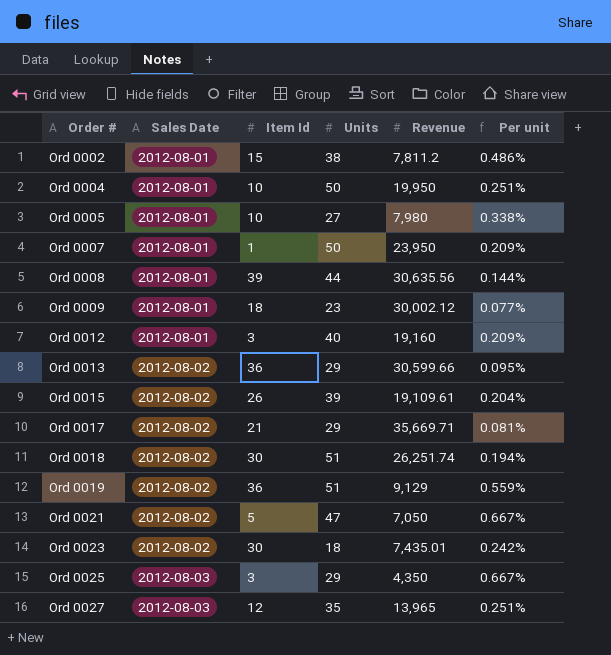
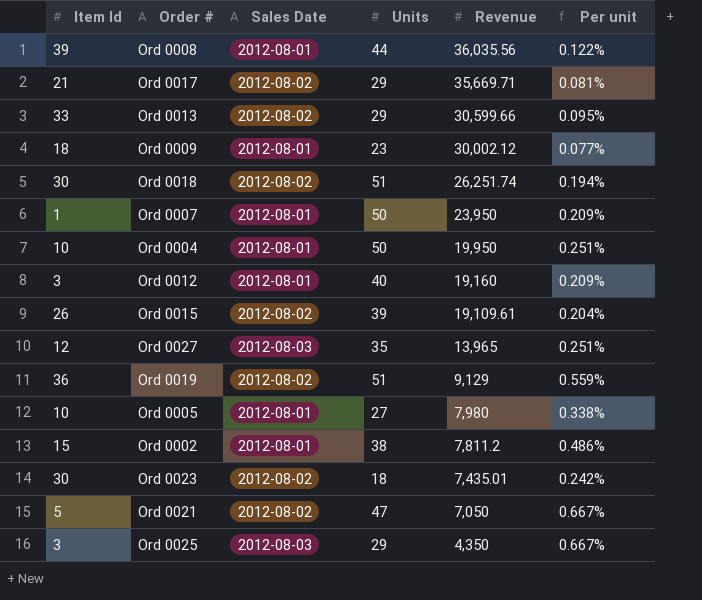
row order: Order # ascending -> Revenue descending
column Item Id | position: 3 -> 1
Ord 0008 | Revenue: 30,635.56 -> 36,035.56
Ord 0008 | Per unit: 0.144% -> 0.122%
Ord 0013 | Item Id: 36 -> 33

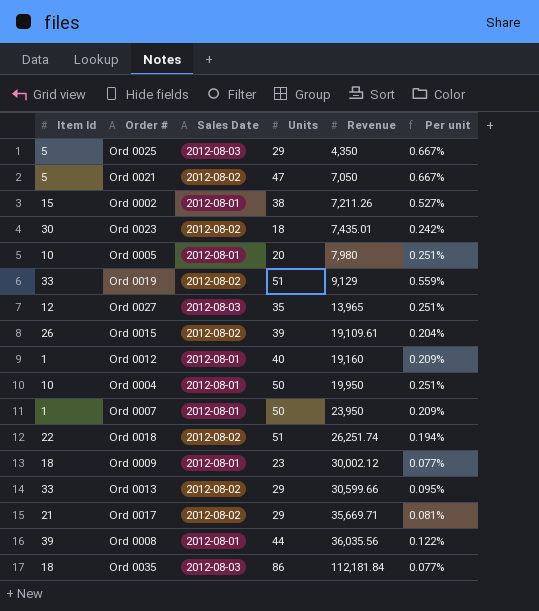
row order: Revenue descending -> Revenue ascending
Ord 0025 | Item Id: 3 -> 5
Ord 0002 | Revenue: 7,811.2 -> 7,211.26
Ord 0002 | Per unit: 0.486% -> 0.527%
Ord 0005 | Units: 27 -> 20
Ord 0005 | Per unit: 0.338% -> 0.251%
Ord 0019 | Item Id: 36 -> 33
Ord 0012 | Item Id: 3 -> 1
Ord 0018 | Item Id: 30 -> 22
row Ord 0035: none -> 18 | 2012-08-03 | 86 | 112,181.84 | 0.077%

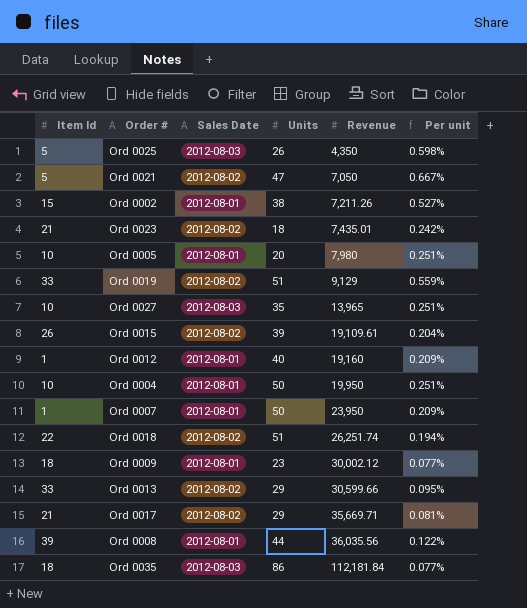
Ord 0025 | Units: 29 -> 26
Ord 0025 | Per unit: 0.667% -> 0.598%
Ord 0023 | Item Id: 30 -> 21
Ord 0027 | Item Id: 12 -> 10

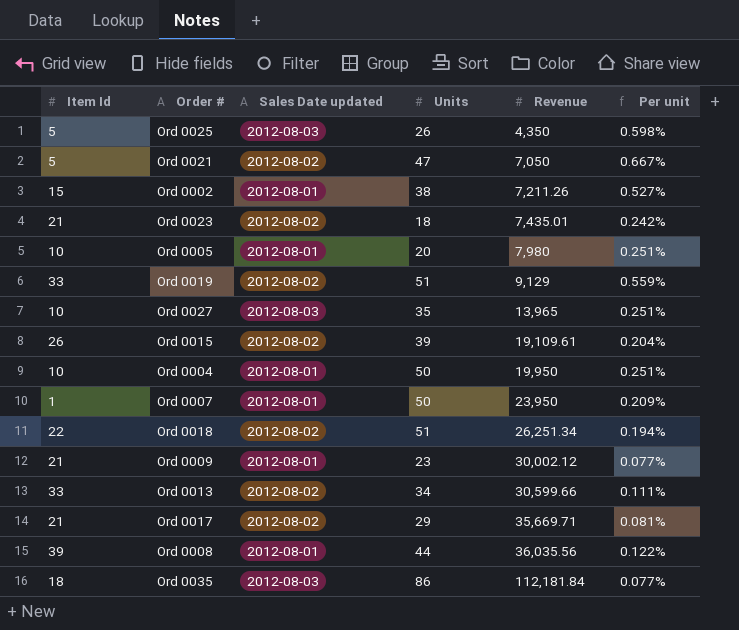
column name: Sales Date -> Sales Date updated
row Ord 0012: 1 | 2012-08-01 | 40 | 19,160 | 0.209% -> none
Ord 0018 | Revenue: 26,251.74 -> 26,251.34
Ord 0009 | Item Id: 18 -> 21
Ord 0013 | Units: 29 -> 34
Ord 0013 | Per unit: 0.095% -> 0.111%

